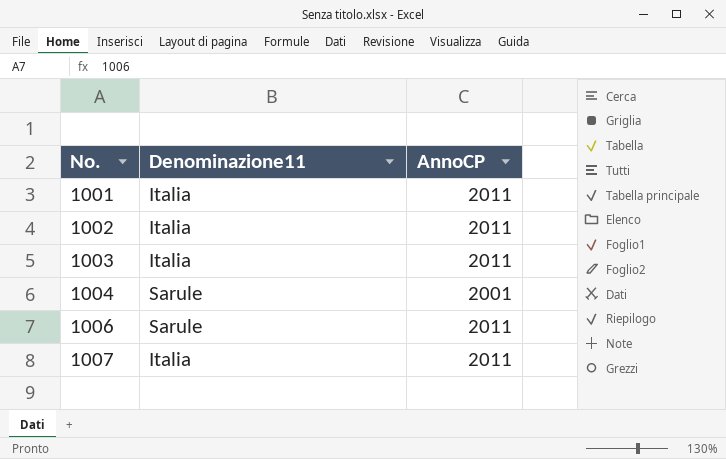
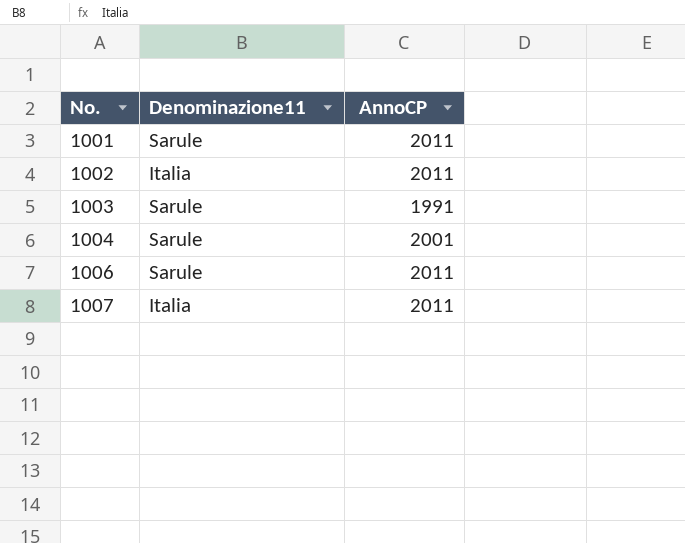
1001 | Denominazione11: Italia -> Sarule
1003 | Denominazione11: Italia -> Sarule
1003 | AnnoCP: 2011 -> 1991

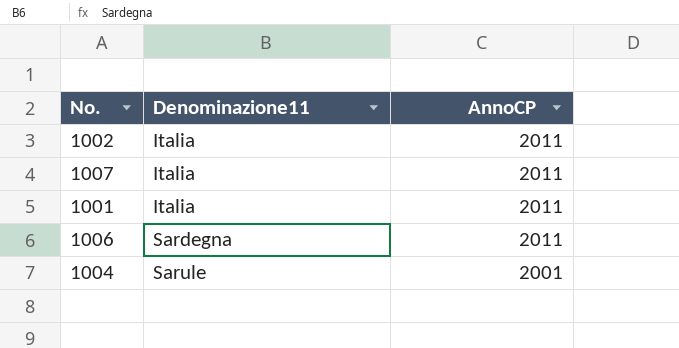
row order: No. ascending -> Denominazione11 ascending
row 1003: Sarule | 1991 -> none
1001 | Denominazione11: Sarule -> Italia
1006 | Denominazione11: Sarule -> Sardegna

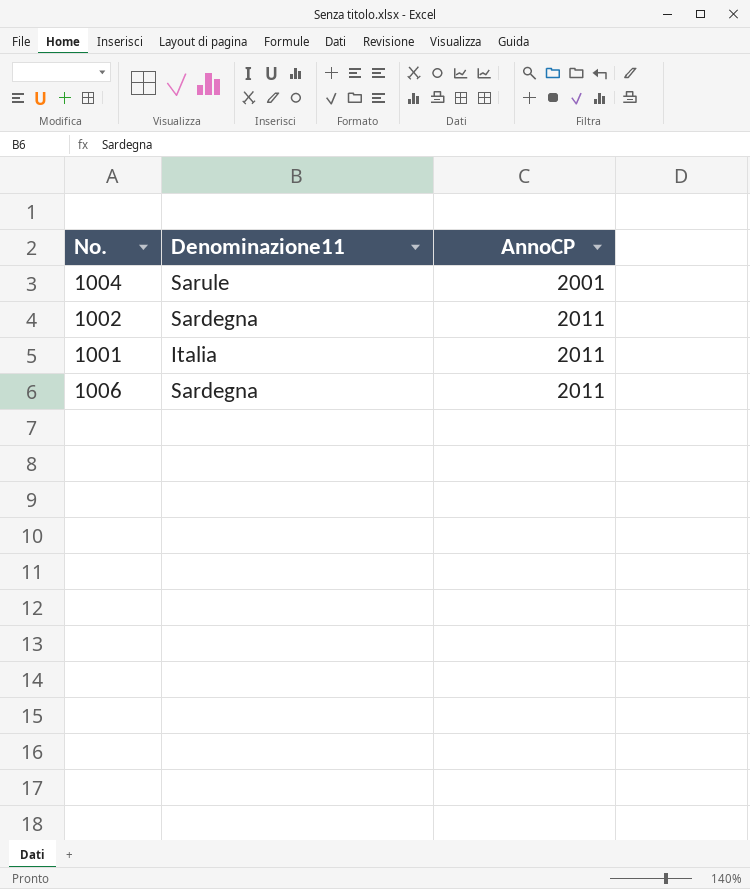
row order: Denominazione11 ascending -> AnnoCP ascending
row 1007: Italia | 2011 -> none
1002 | Denominazione11: Italia -> Sardegna

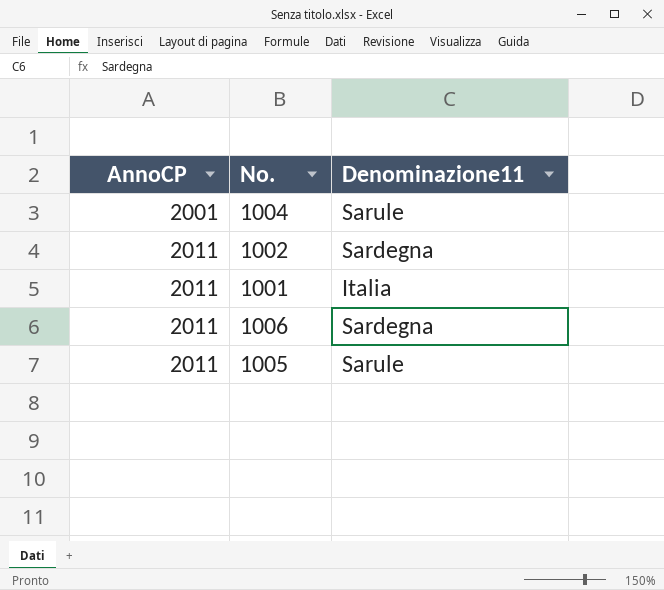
column AnnoCP | position: 3 -> 1
row 1005: none -> 2011 | Sarule

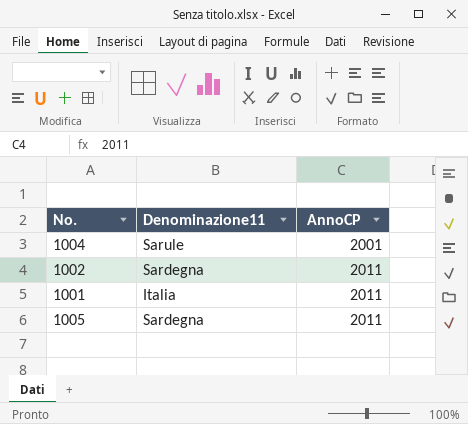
column AnnoCP | position: 1 -> 3
row 1006: 2011 | Sardegna -> none
1005 | Denominazione11: Sarule -> Sardegna

